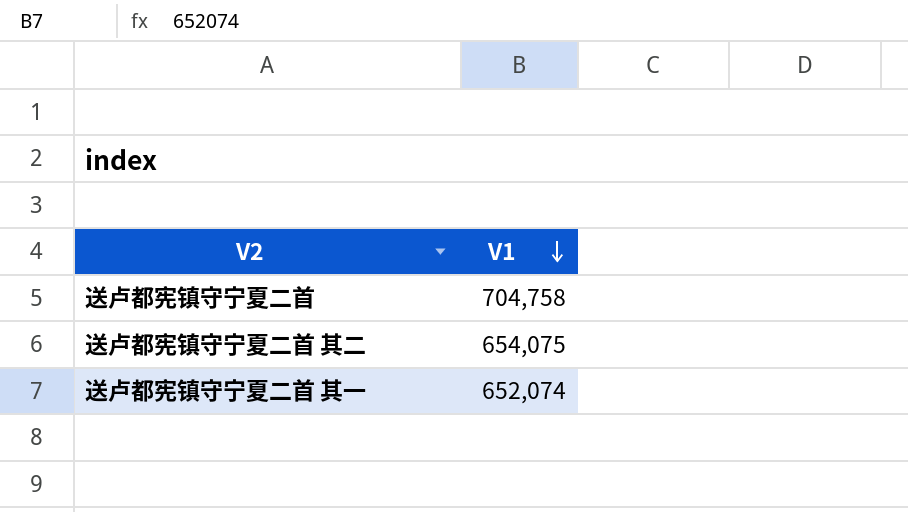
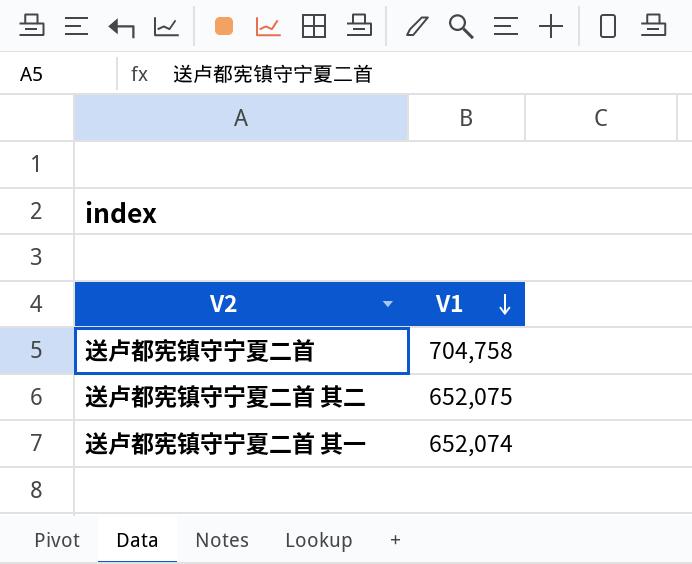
送卢都宪镇守宁夏二首 其二 | V1: 654,075 -> 652,075

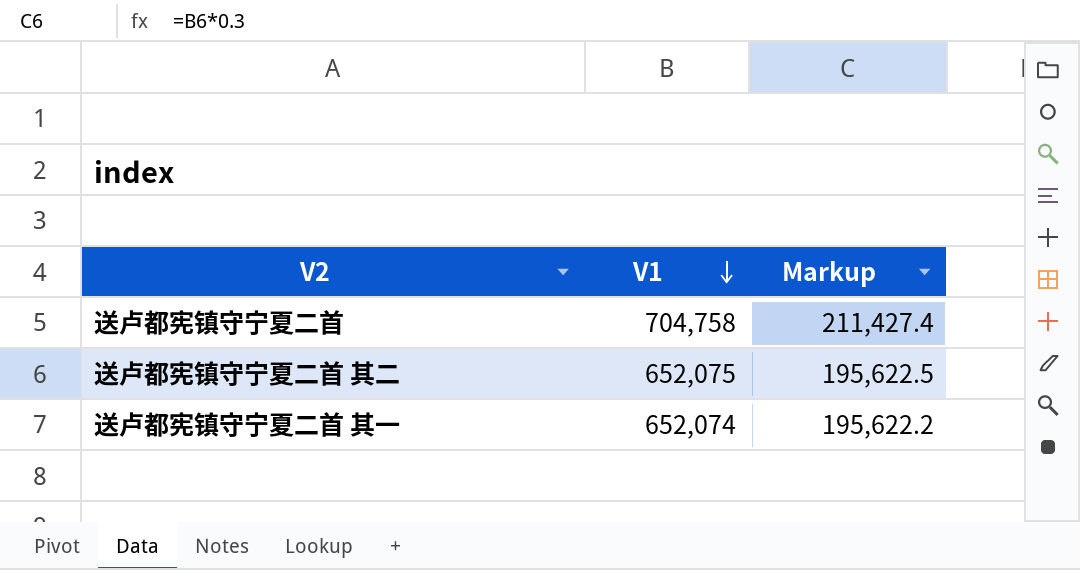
column Markup | formula: none -> [V1] * 0.3

